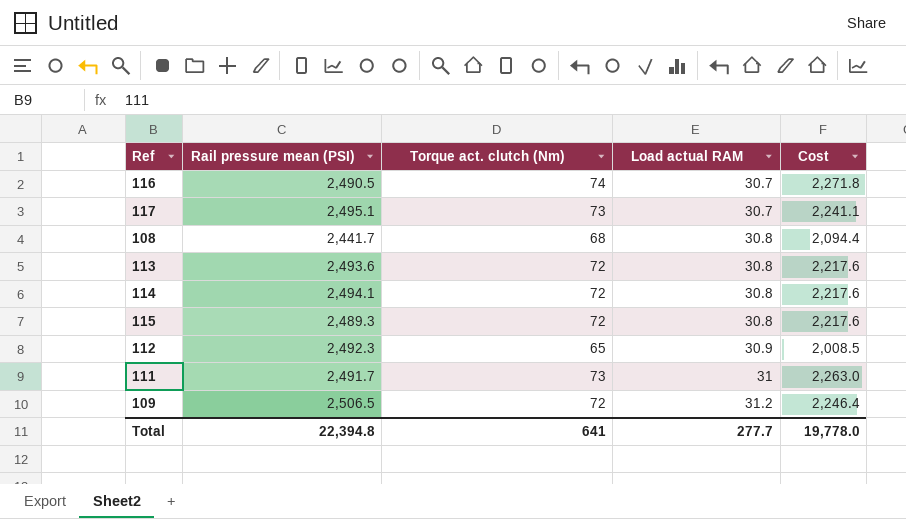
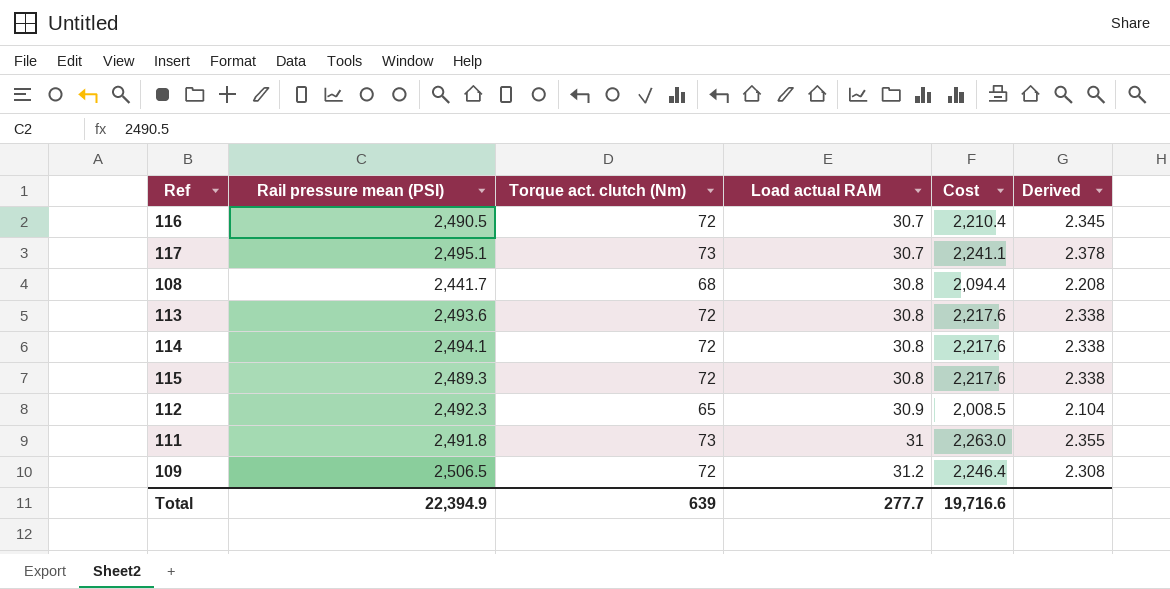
column Derived | formula: none -> [Torque act. clutch (Nm)] / [Load actual RAM]
116 | Torque act. clutch (Nm): 74 -> 72
116 | Cost: 2,271.8 -> 2,210.4
111 | Rail pressure mean (PSI): 2,491.7 -> 2,491.8
Total | Rail pressure mean (PSI): 22,394.8 -> 22,394.9
Total | Torque act. clutch (Nm): 641 -> 639
Total | Cost: 19,778.0 -> 19,716.6

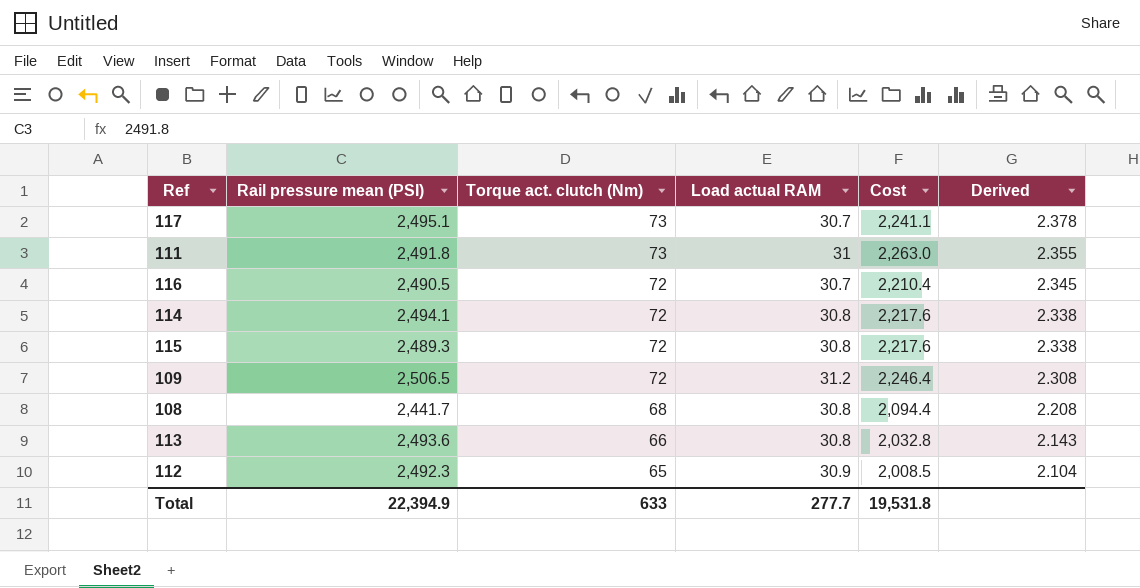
row order: Load actual RAM ascending -> Torque act. clutch (Nm) descending
113 | Torque act. clutch (Nm): 72 -> 66
113 | Cost: 2,217.6 -> 2,032.8
113 | Derived: 2.338 -> 2.143
Total | Torque act. clutch (Nm): 639 -> 633
Total | Cost: 19,716.6 -> 19,531.8

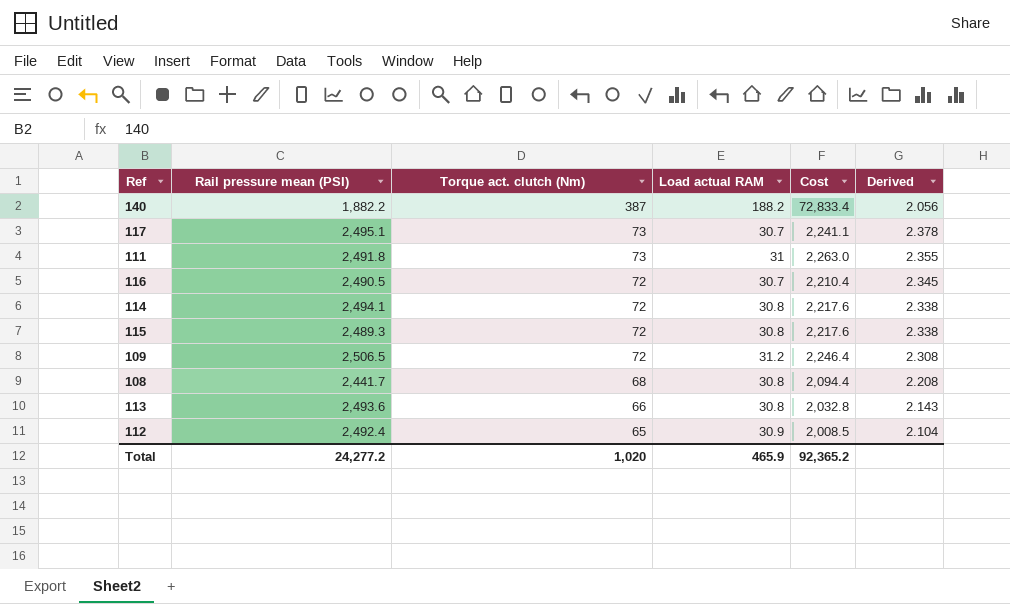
row 140: none -> 1,882.2 | 387 | 188.2 | 72,833.4 | 2.056
112 | Rail pressure mean (PSI): 2,492.3 -> 2,492.4
Total | Rail pressure mean (PSI): 22,394.9 -> 24,277.2
Total | Torque act. clutch (Nm): 633 -> 1,020
Total | Load actual RAM: 277.7 -> 465.9
Total | Cost: 19,531.8 -> 92,365.2

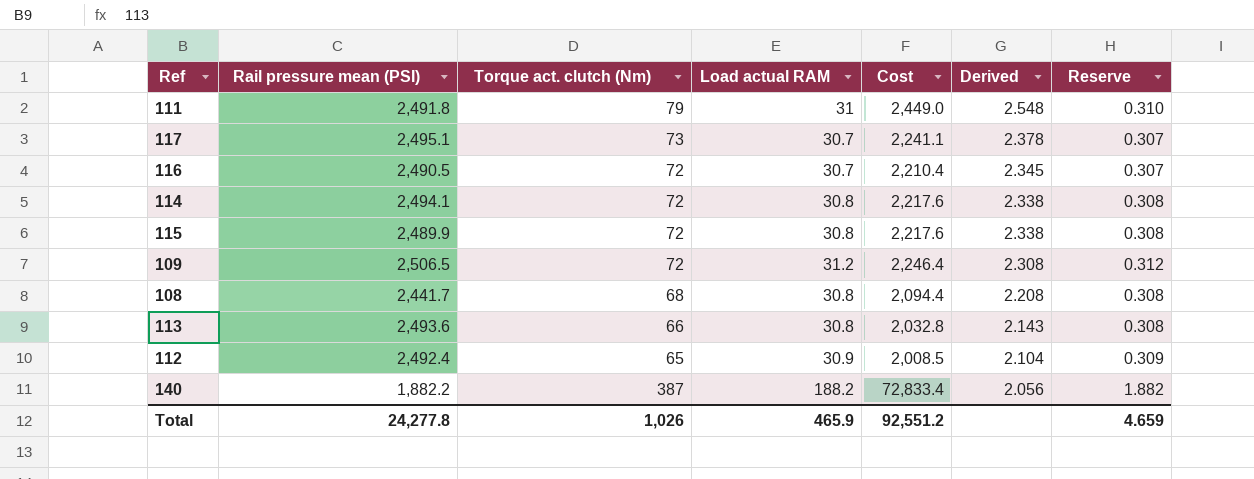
row order: Torque act. clutch (Nm) descending -> Derived descending
column Reserve | formula: none -> [Load actual RAM] * 0.01
111 | Torque act. clutch (Nm): 73 -> 79
111 | Cost: 2,263.0 -> 2,449.0
111 | Derived: 2.355 -> 2.548
115 | Rail pressure mean (PSI): 2,489.3 -> 2,489.9
Total | Rail pressure mean (PSI): 24,277.2 -> 24,277.8
Total | Torque act. clutch (Nm): 1,020 -> 1,026
Total | Cost: 92,365.2 -> 92,551.2

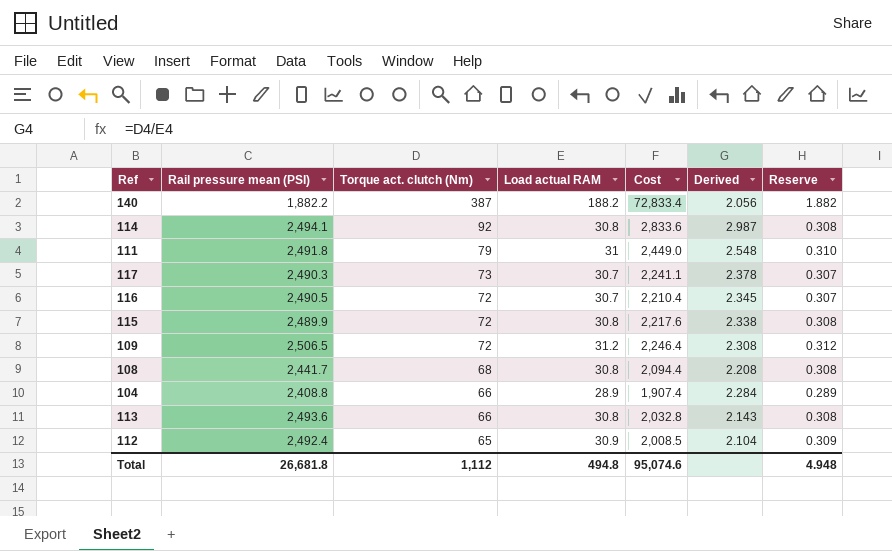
row order: Derived descending -> Torque act. clutch (Nm) descending
114 | Torque act. clutch (Nm): 72 -> 92
114 | Cost: 2,217.6 -> 2,833.6
114 | Derived: 2.338 -> 2.987
117 | Rail pressure mean (PSI): 2,495.1 -> 2,490.3
row 104: none -> 2,408.8 | 66 | 28.9 | 1,907.4 | 2.284 | 0.289
Total | Rail pressure mean (PSI): 24,277.8 -> 26,681.8
Total | Torque act. clutch (Nm): 1,026 -> 1,112
Total | Load actual RAM: 465.9 -> 494.8
Total | Cost: 92,551.2 -> 95,074.6
Total | Reserve: 4.659 -> 4.948

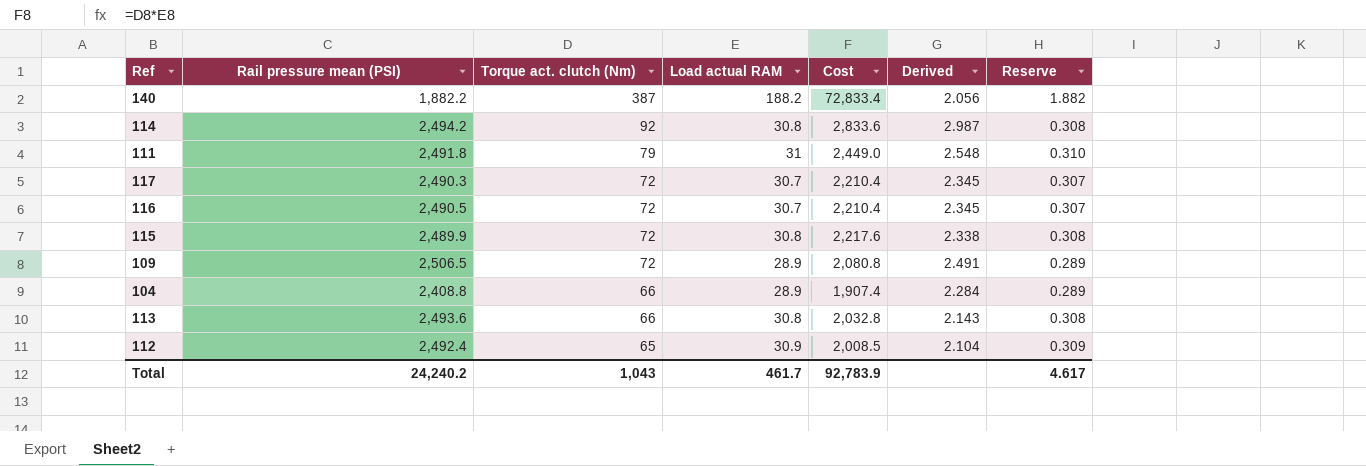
row 108: 2,441.7 | 68 | 30.8 | 2,094.4 | 2.208 | 0.308 -> none
114 | Rail pressure mean (PSI): 2,494.1 -> 2,494.2
117 | Torque act. clutch (Nm): 73 -> 72
117 | Cost: 2,241.1 -> 2,210.4
117 | Derived: 2.378 -> 2.345
109 | Load actual RAM: 31.2 -> 28.9
109 | Cost: 2,246.4 -> 2,080.8
109 | Derived: 2.308 -> 2.491
109 | Reserve: 0.312 -> 0.289
Total | Rail pressure mean (PSI): 26,681.8 -> 24,240.2
Total | Torque act. clutch (Nm): 1,112 -> 1,043
Total | Load actual RAM: 494.8 -> 461.7
Total | Cost: 95,074.6 -> 92,783.9
Total | Reserve: 4.948 -> 4.617

